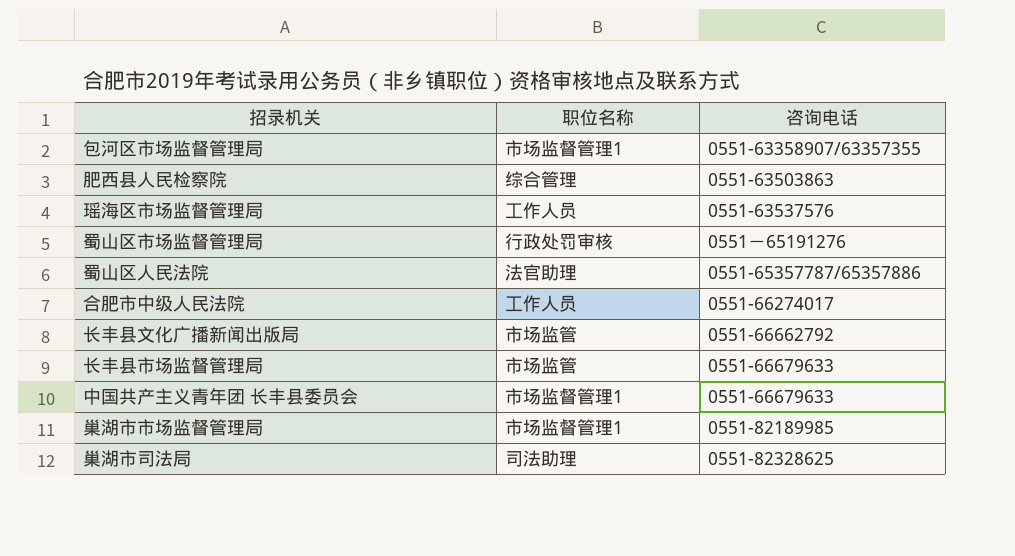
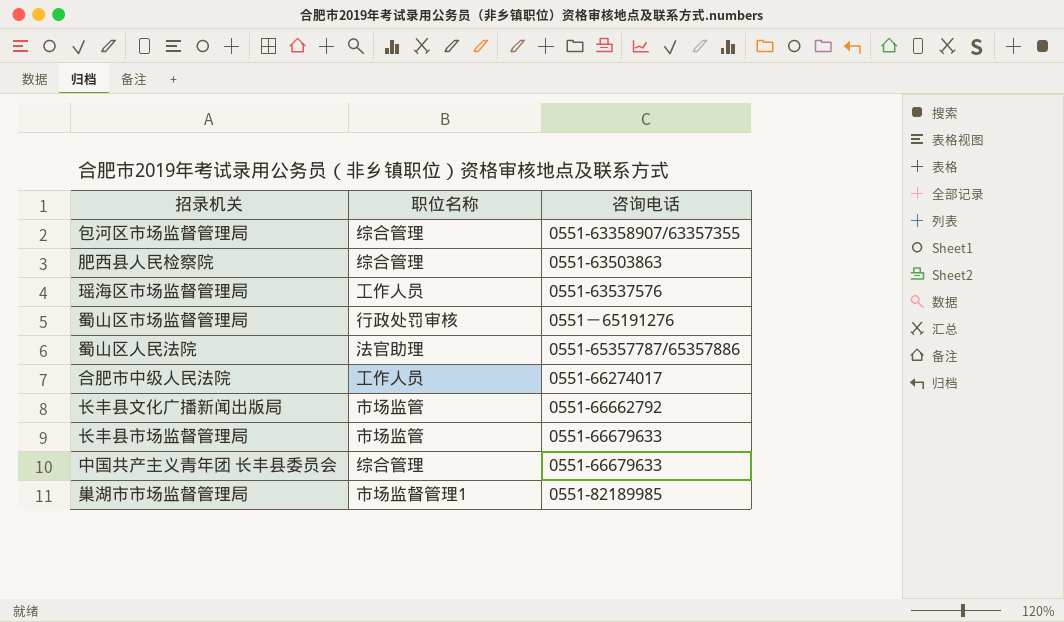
row 巢湖市司法局: 司法助理 | 0551-82328625 -> none
包河区市场监督管理局 | 职位名称: 市场监督管理1 -> 综合管理
中国共产主义青年团 长丰县委员会 | 职位名称: 市场监督管理1 -> 综合管理

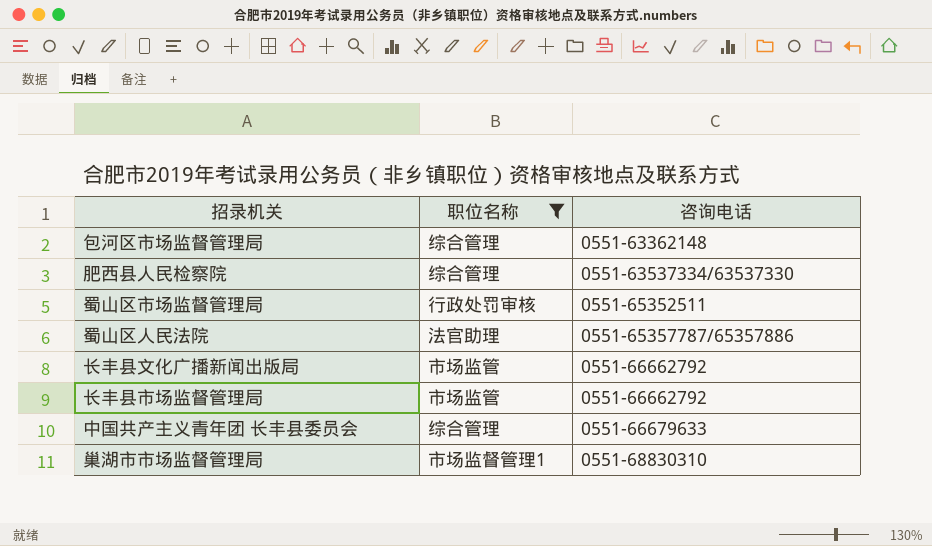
filter: none -> 职位名称 != 工作人员
包河区市场监督管理局 | 咨询电话: 0551-63358907/63357355 -> 0551-63362148
肥西县人民检察院 | 咨询电话: 0551-63503863 -> 0551-63537334/63537330
蜀山区市场监督管理局 | 咨询电话: 0551－65191276 -> 0551-65352511
长丰县市场监督管理局 | 咨询电话: 0551-66679633 -> 0551-66662792
巢湖市市场监督管理局 | 咨询电话: 0551-82189985 -> 0551-68830310

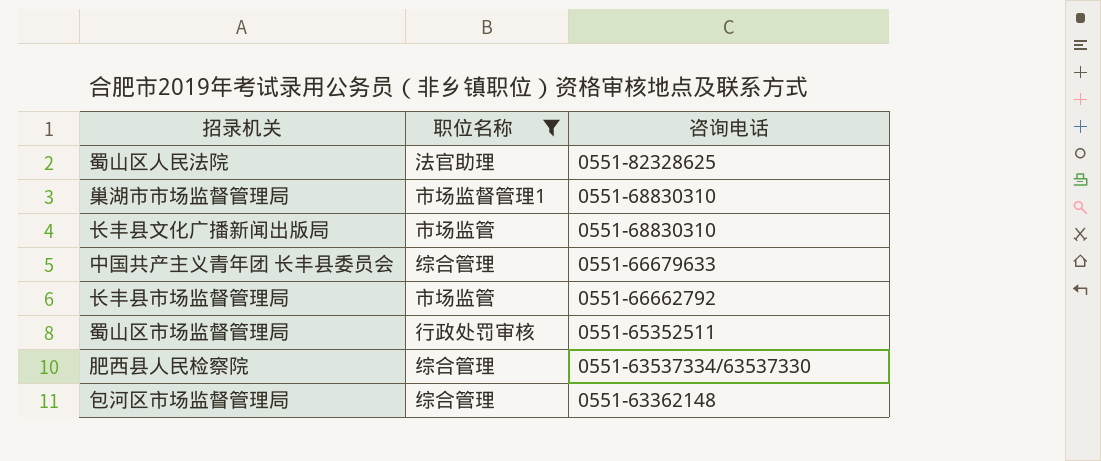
row order: 咨询电话 ascending -> 咨询电话 descending
蜀山区人民法院 | 咨询电话: 0551-65357787/65357886 -> 0551-82328625
长丰县文化广播新闻出版局 | 咨询电话: 0551-66662792 -> 0551-68830310

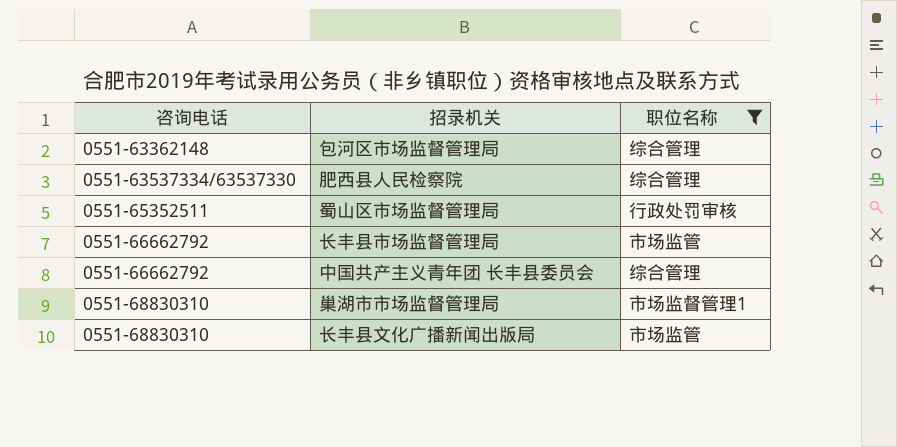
row order: 咨询电话 descending -> 咨询电话 ascending
column 咨询电话 | position: 3 -> 1
row 蜀山区人民法院: 法官助理 | 0551-82328625 -> none
中国共产主义青年团 长丰县委员会 | 咨询电话: 0551-66679633 -> 0551-66662792

